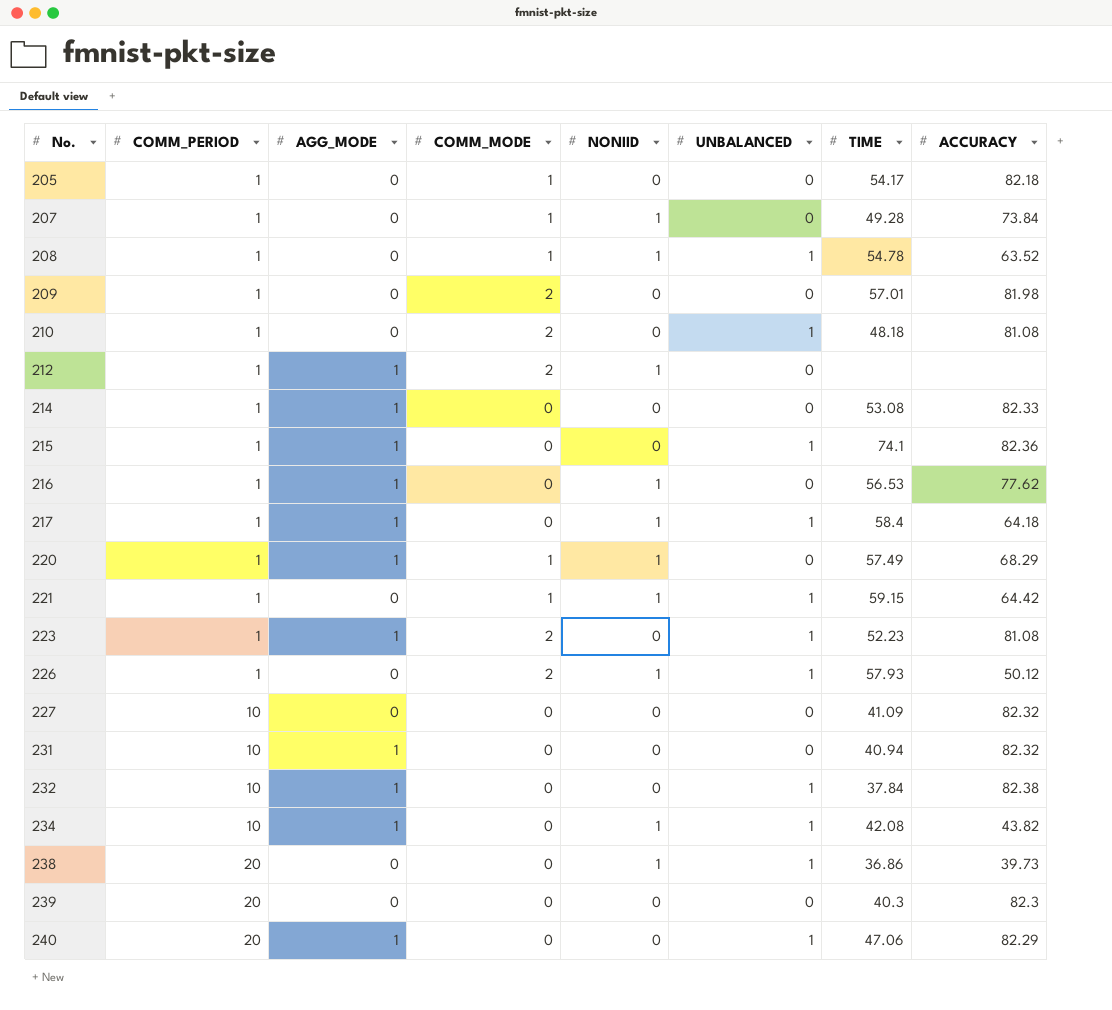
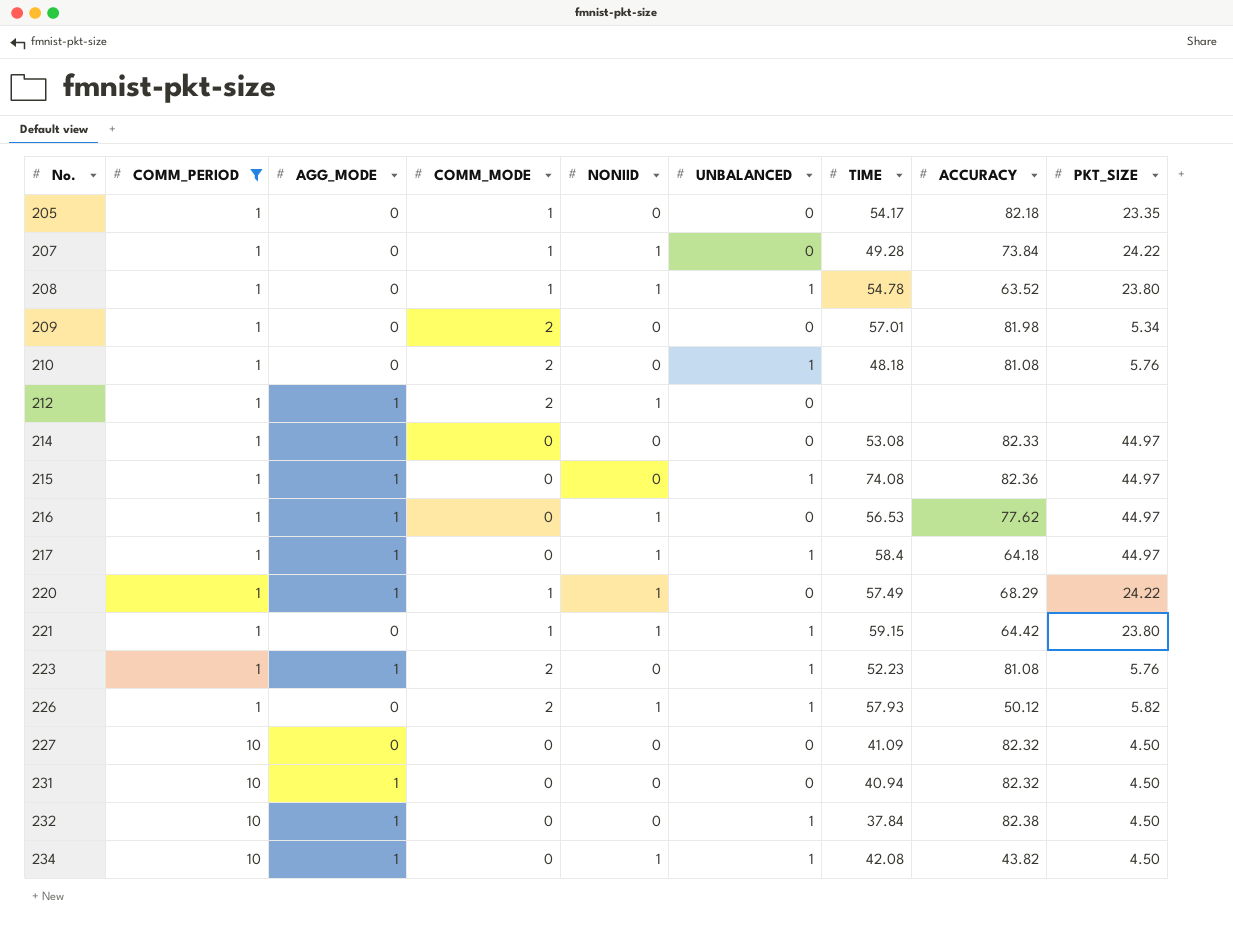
filter: none -> COMM_PERIOD != 20
column PKT_SIZE | position: none -> 9
215 | TIME: 74.1 -> 74.08

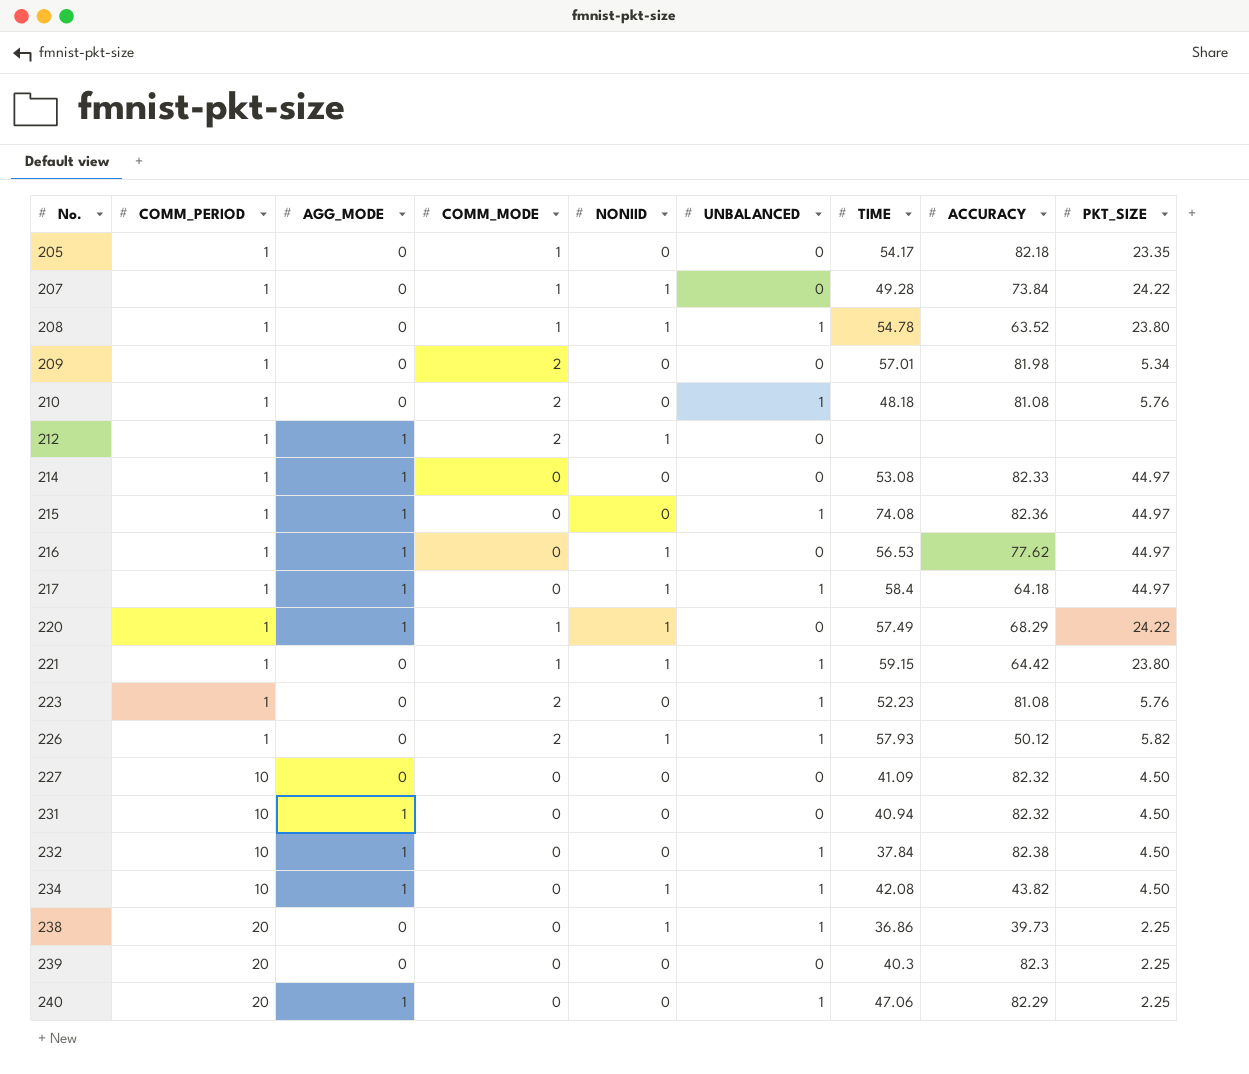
filter: COMM_PERIOD != 20 -> none
223 | AGG_MODE: 1 -> 0

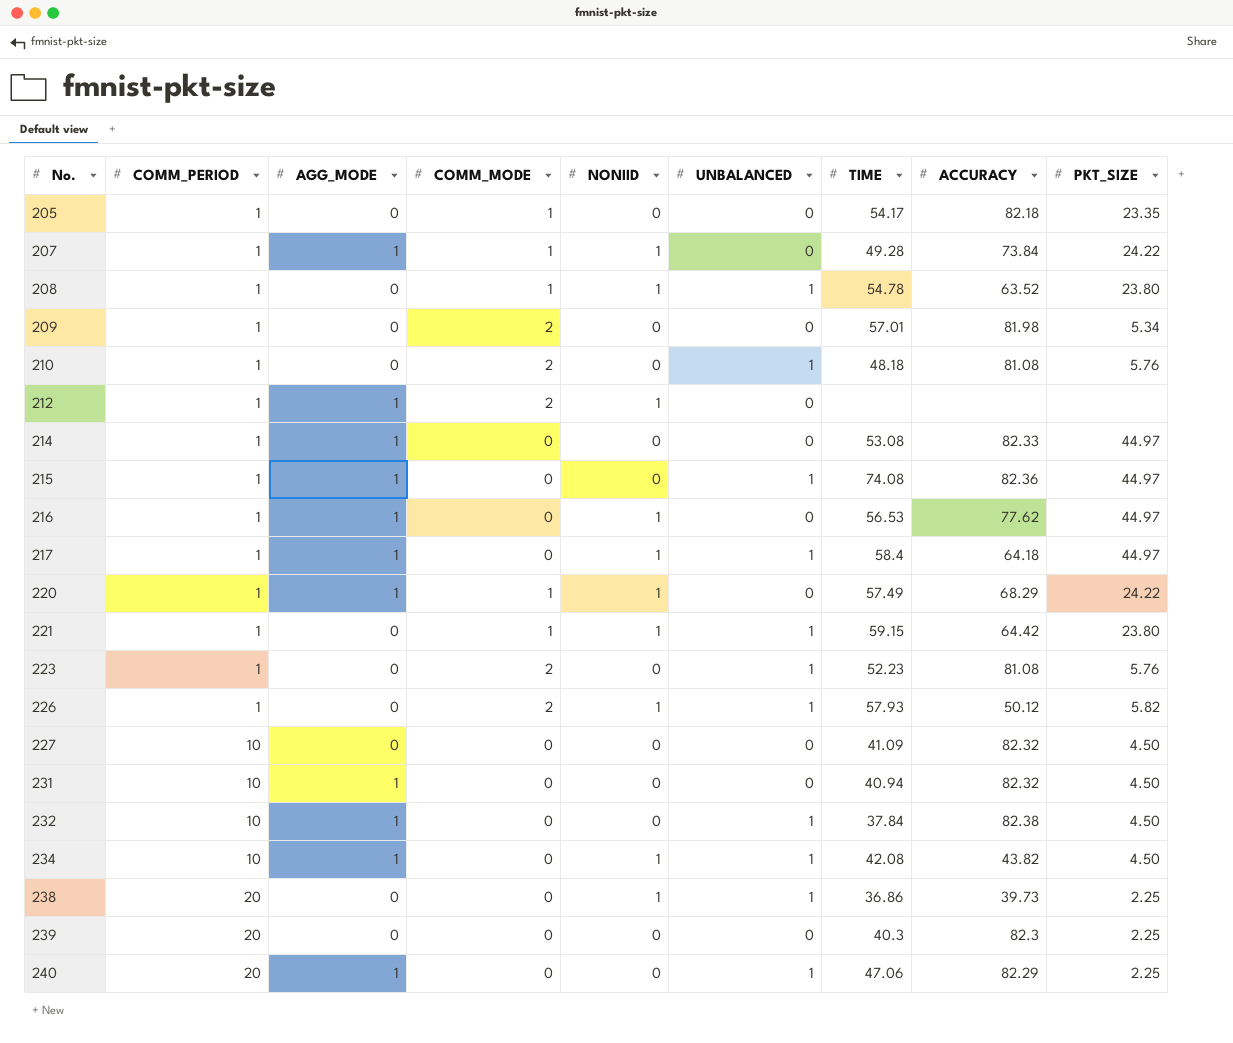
207 | AGG_MODE: 0 -> 1

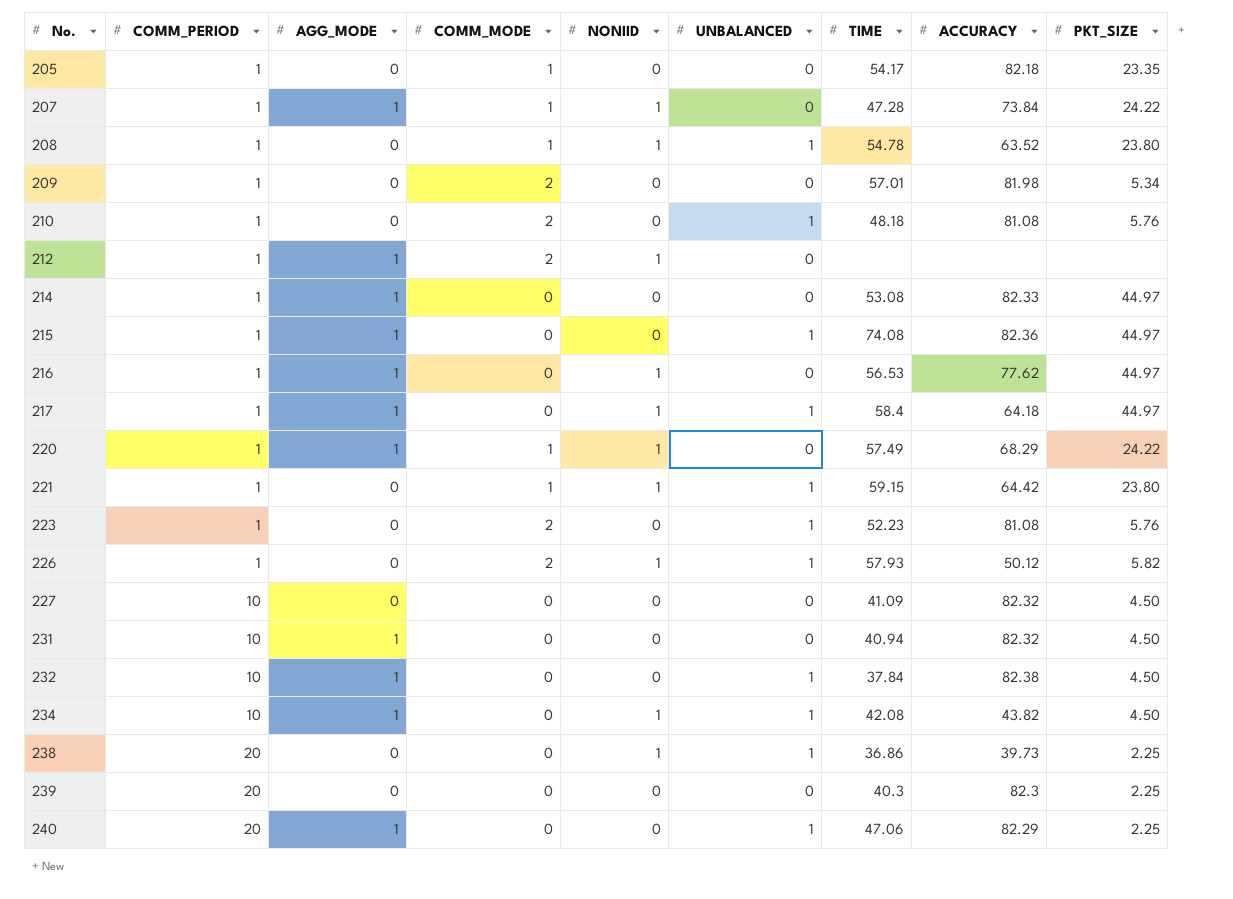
207 | TIME: 49.28 -> 47.28

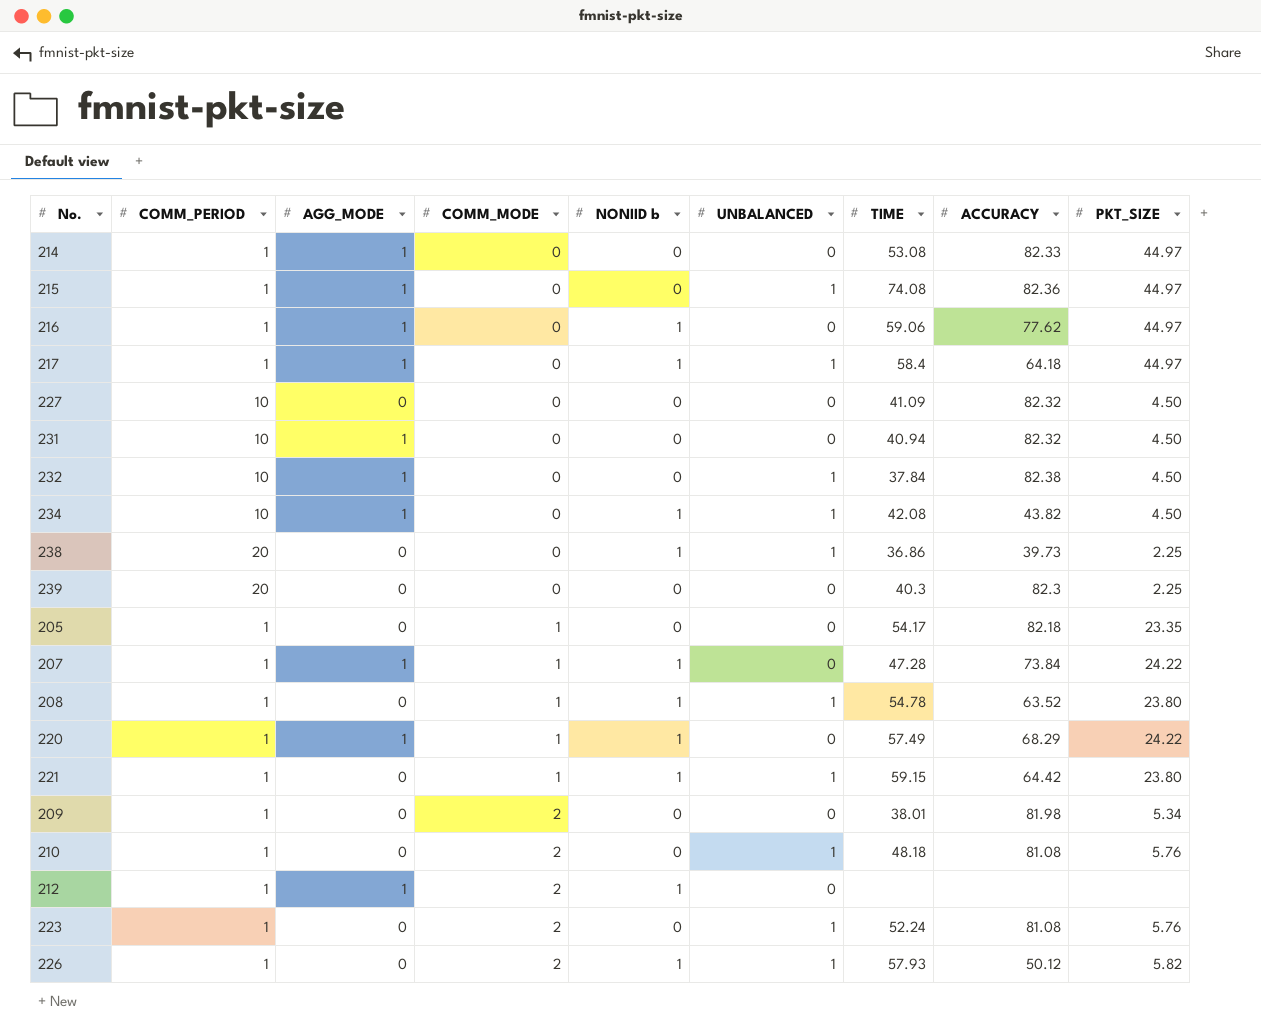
row order: No. ascending -> COMM_MODE ascending
column name: NONIID -> NONIID b
row 240: 20 | 1 | 0 | 0 | 1 | 47.06 | 82.29 | 2.25 -> none
216 | TIME: 56.53 -> 59.06
209 | TIME: 57.01 -> 38.01
223 | TIME: 52.23 -> 52.24

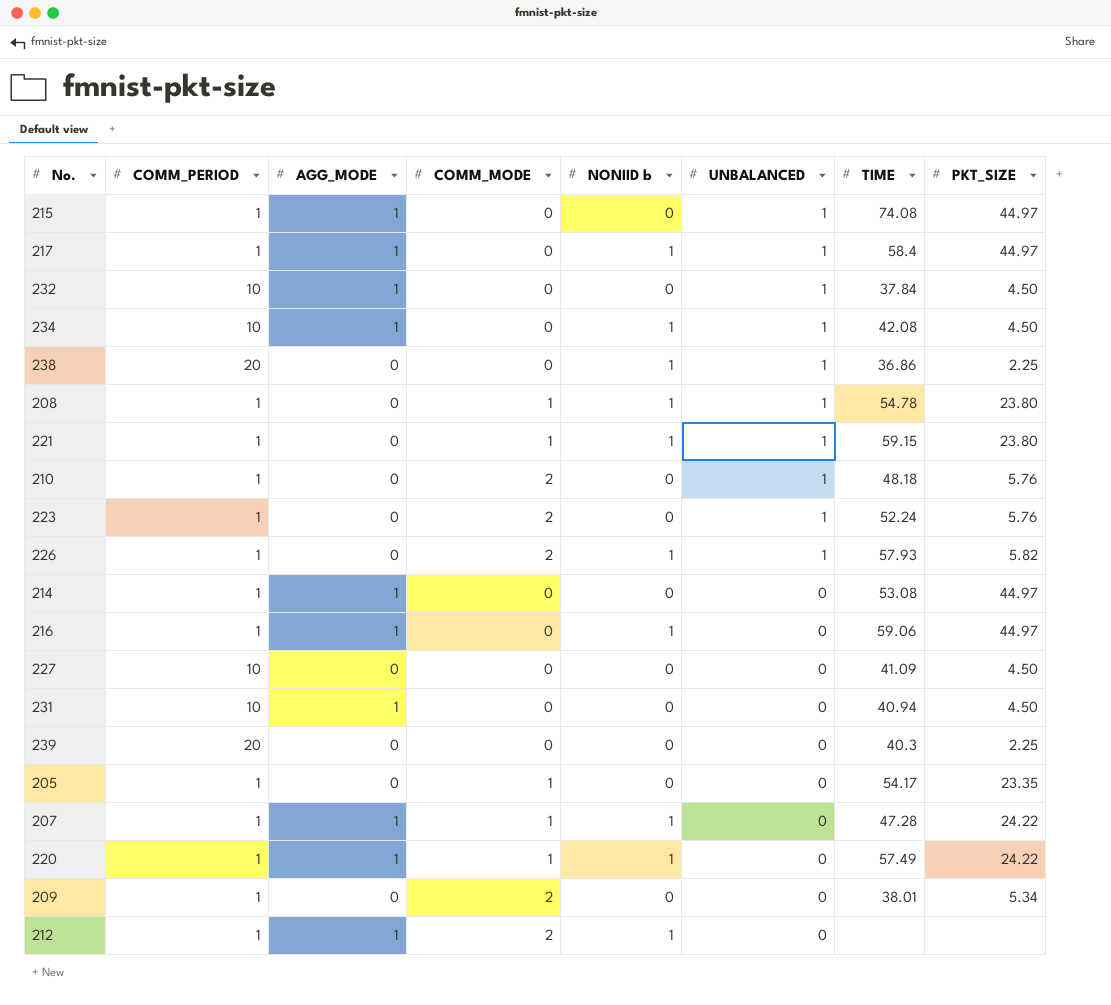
row order: COMM_MODE ascending -> UNBALANCED descending
column ACCURACY | position: 8 -> none

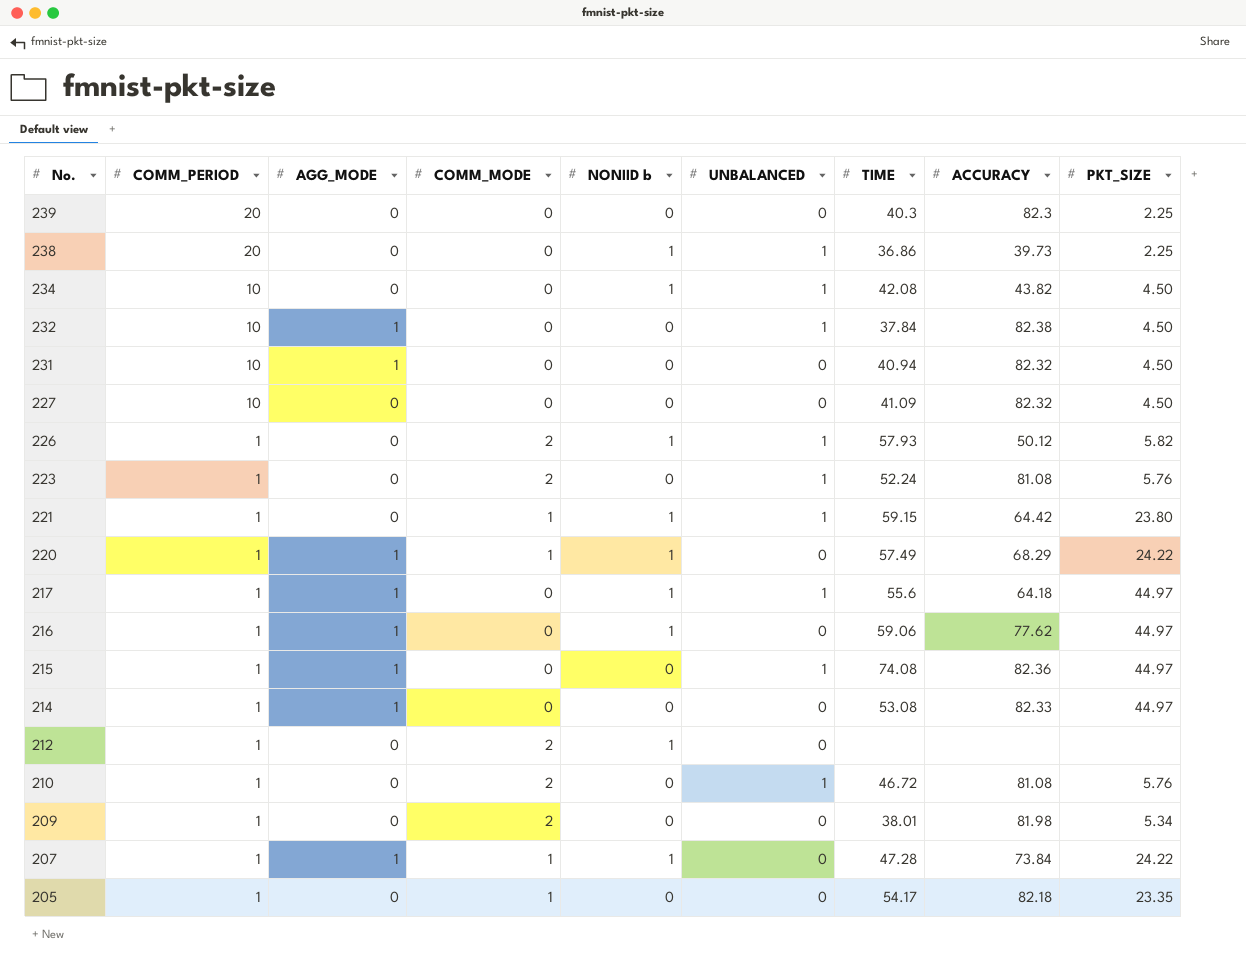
row order: UNBALANCED descending -> No. descending
column ACCURACY | position: none -> 8
row 208: 1 | 0 | 1 | 1 | 1 | 54.78 | 23.80 -> none
234 | AGG_MODE: 1 -> 0
217 | TIME: 58.4 -> 55.6
212 | AGG_MODE: 1 -> 0
210 | TIME: 48.18 -> 46.72

